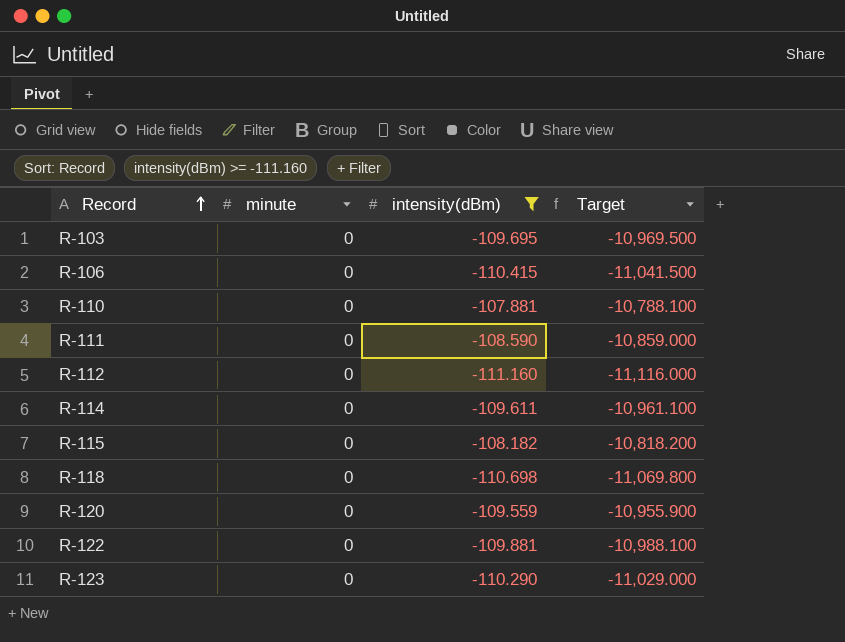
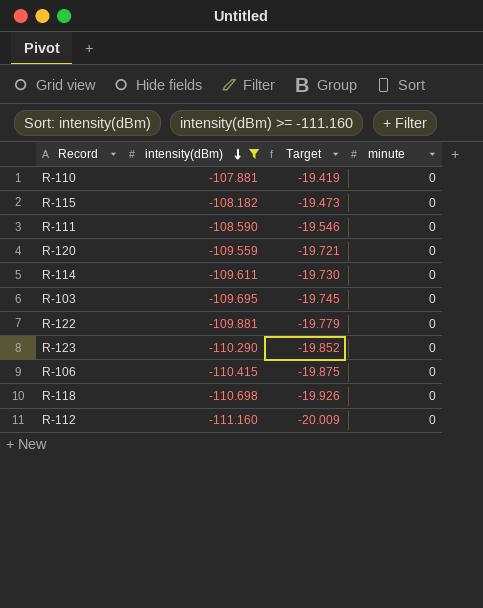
row order: Record ascending -> intensity(dBm) descending
column Target | formula: [intensity(dBm)] * 100 -> [intensity(dBm)] * 0.18
column minute | position: 2 -> 4

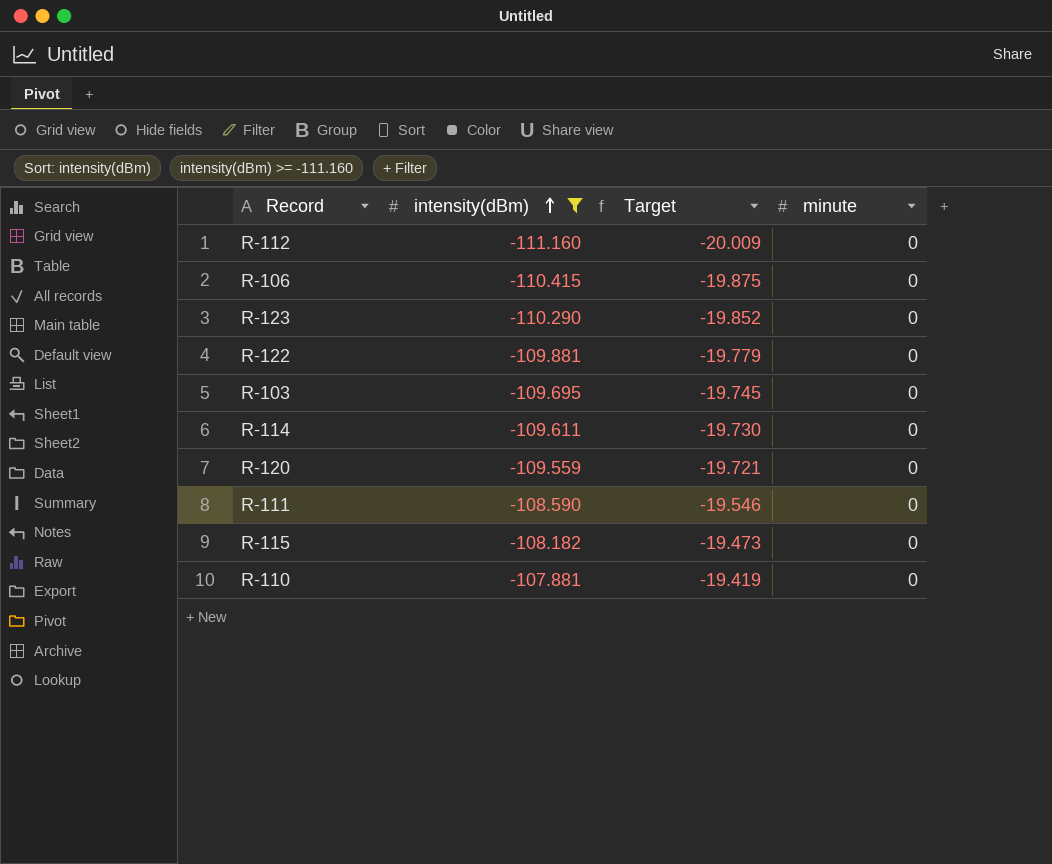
row order: intensity(dBm) descending -> intensity(dBm) ascending
row R-118: -110.698 | -19.926 | 0 -> none

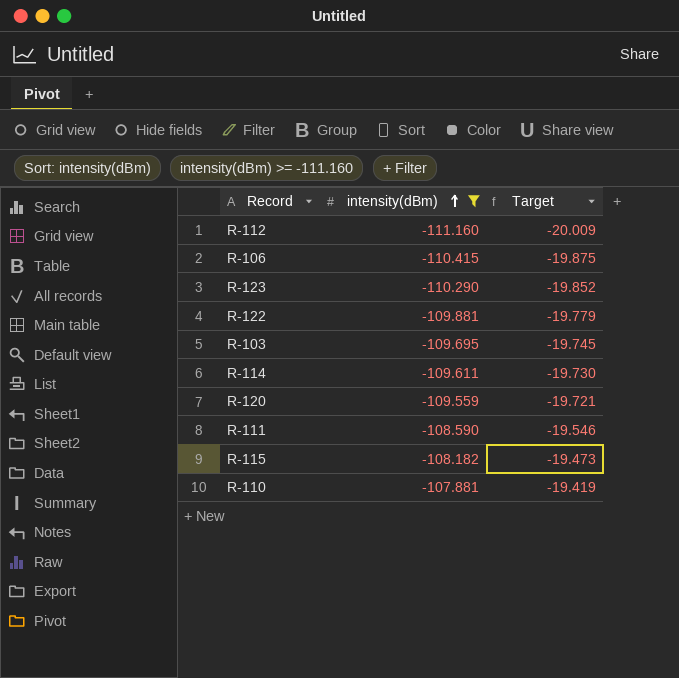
column minute | position: 4 -> none

